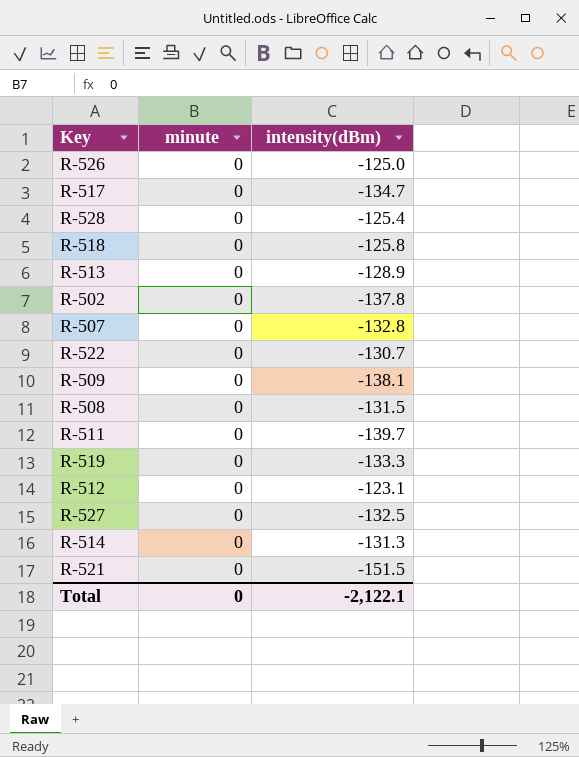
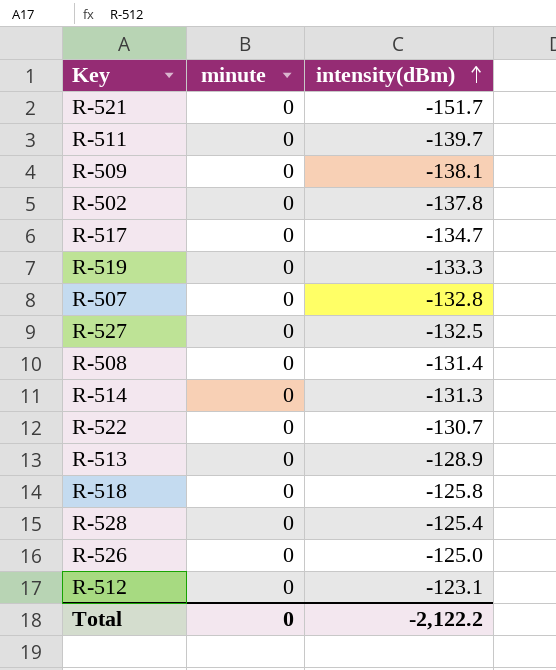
row order: none -> intensity(dBm) ascending
R-521 | intensity(dBm): -151.5 -> -151.7
R-508 | intensity(dBm): -131.5 -> -131.4
Total | intensity(dBm): -2,122.1 -> -2,122.2

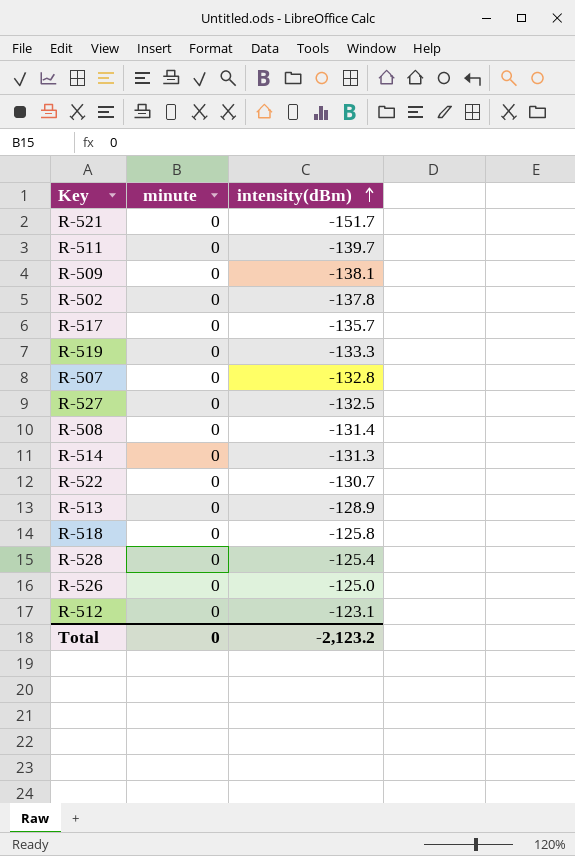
R-517 | intensity(dBm): -134.7 -> -135.7
Total | intensity(dBm): -2,122.2 -> -2,123.2

